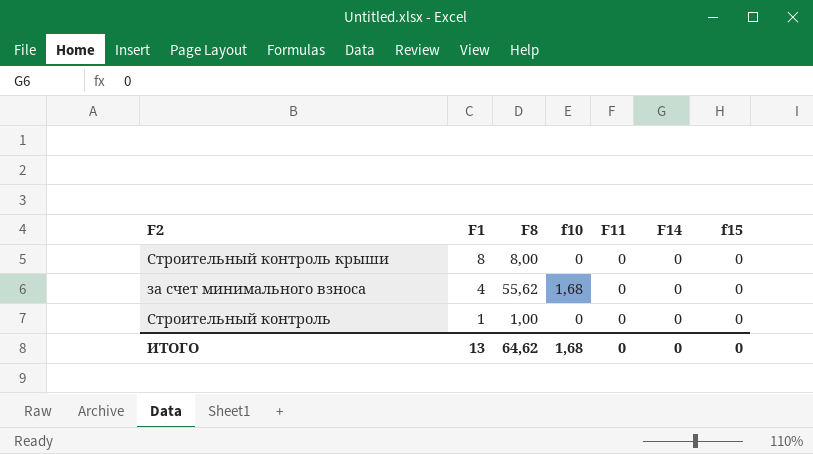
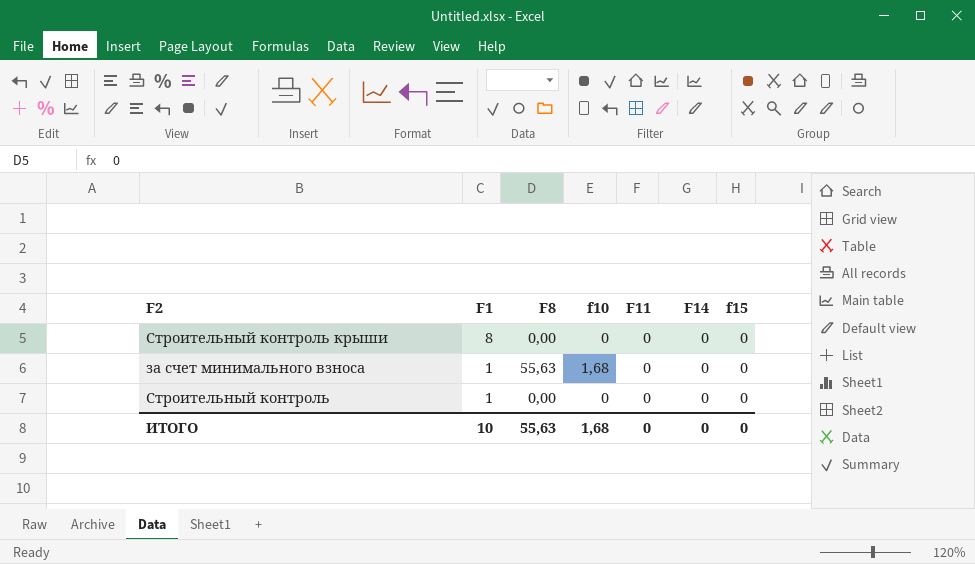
Строительный контроль крыши | F8: 8,00 -> 0,00
за счет минимального взноса | F1: 4 -> 1
за счет минимального взноса | F8: 55,62 -> 55,63
Строительный контроль | F8: 1,00 -> 0,00
ИТОГО | F1: 13 -> 10
ИТОГО | F8: 64,62 -> 55,63

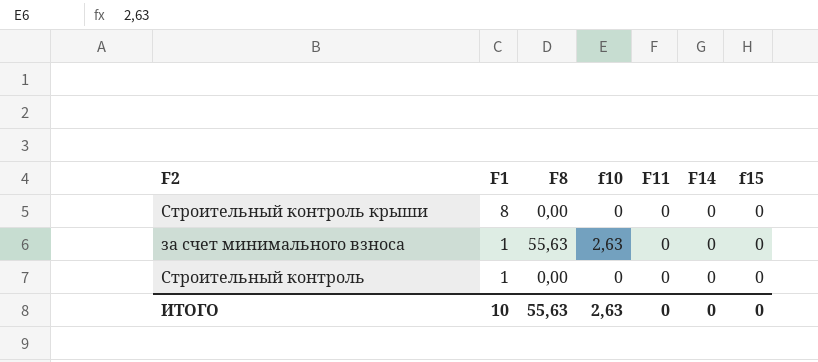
за счет минимального взноса | f10: 1,68 -> 2,63
ИТОГО | f10: 1,68 -> 2,63

